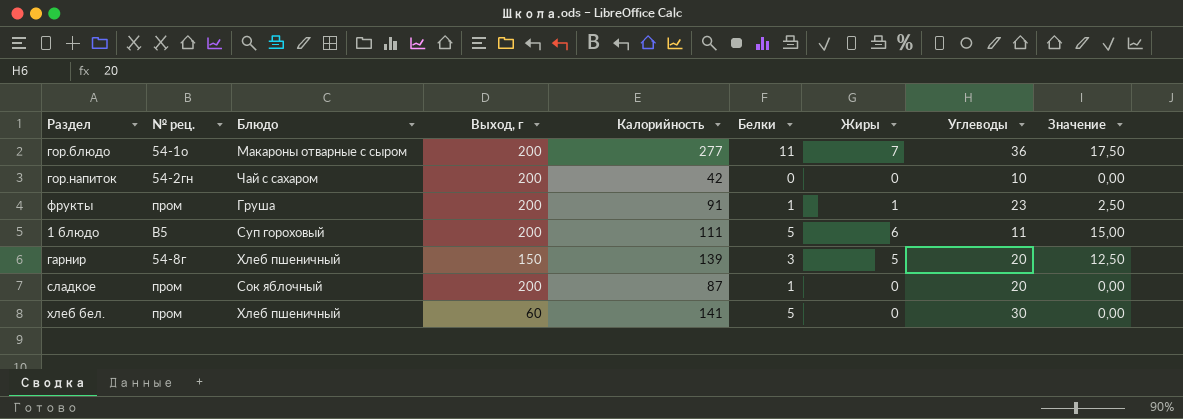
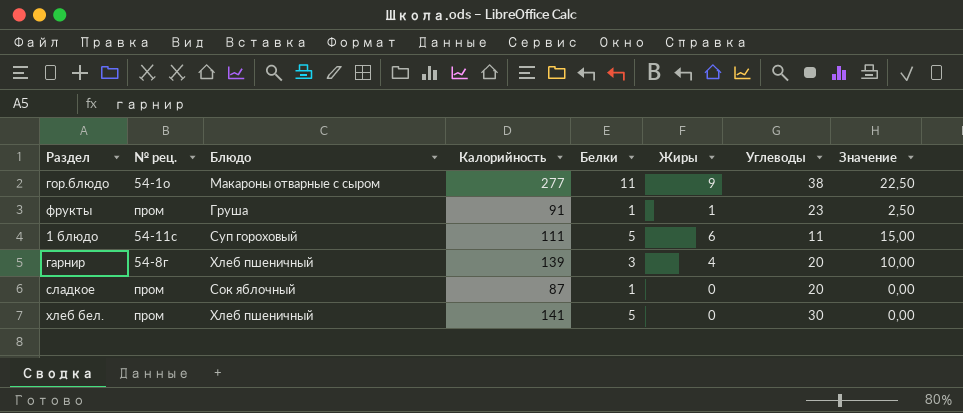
column Выход, г | position: 4 -> none
row гор.напиток: 54-2гн | Чай с сахаром | 200 | 42 | 0 | 0 | 10 | 0,00 -> none
гор.блюдо | Жиры: 7 -> 9
гор.блюдо | Углеводы: 36 -> 38
гор.блюдо | Значение: 17,50 -> 22,50
1 блюдо | № рец.: В5 -> 54-11с
гарнир | Жиры: 5 -> 4
гарнир | Значение: 12,50 -> 10,00

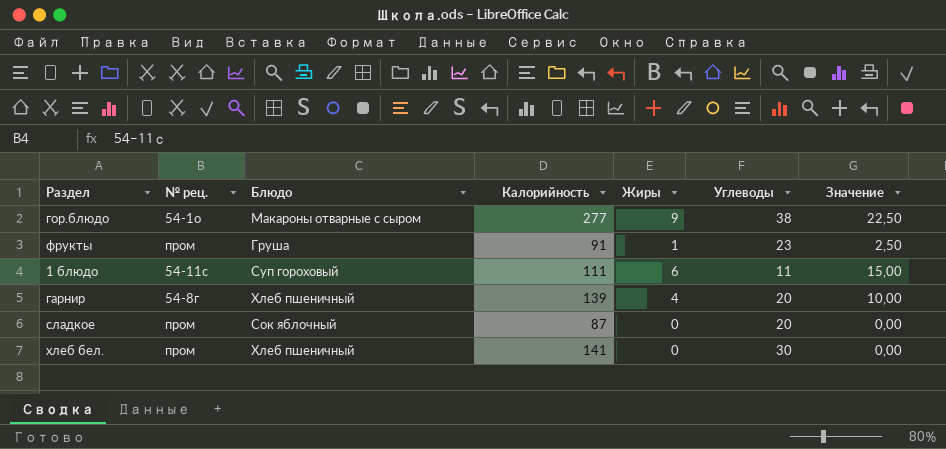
column Белки | position: 5 -> none

